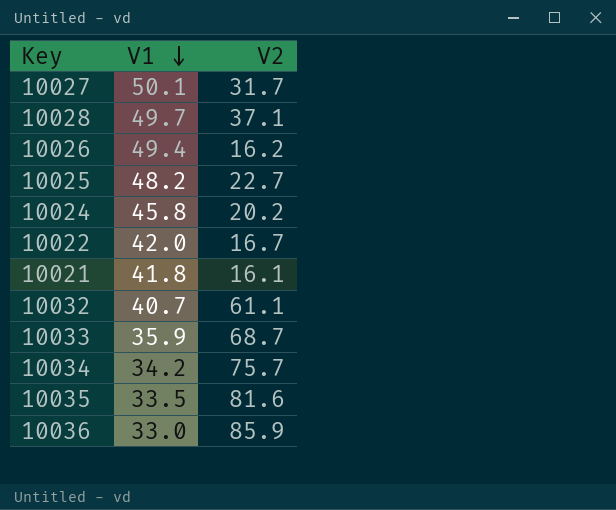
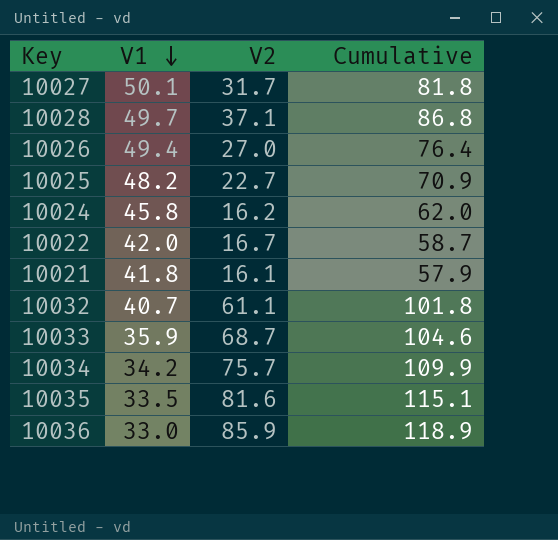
column Cumulative | formula: none -> [V1] + [V2]
10026 | V2: 16.2 -> 27.0
10024 | V2: 20.2 -> 16.2

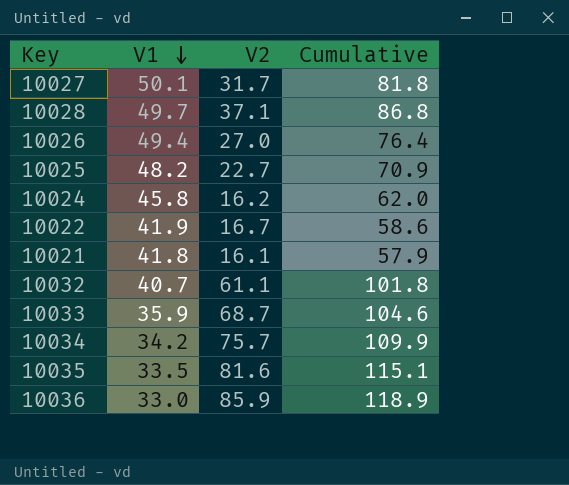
10022 | V1: 42.0 -> 41.9
10022 | Cumulative: 58.7 -> 58.6

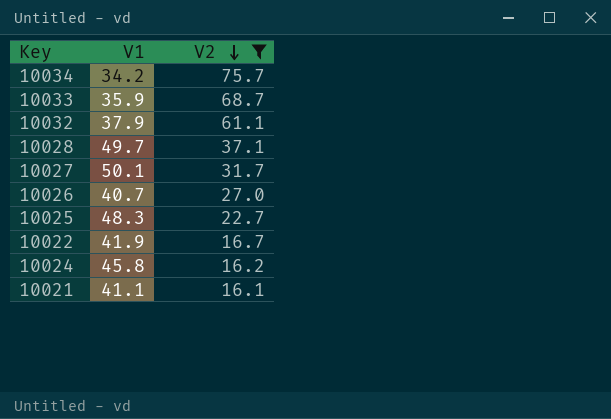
filter: none -> V2 <= 75.7
row order: V1 descending -> V2 descending
column Cumulative | formula: [V1] + [V2] -> none
10032 | V1: 40.7 -> 37.9
10026 | V1: 49.4 -> 40.7
10025 | V1: 48.2 -> 48.3
10021 | V1: 41.8 -> 41.1

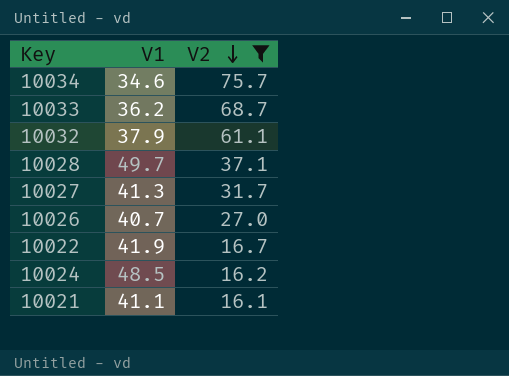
row 10025: 48.3 | 22.7 -> none
10034 | V1: 34.2 -> 34.6
10033 | V1: 35.9 -> 36.2
10027 | V1: 50.1 -> 41.3
10024 | V1: 45.8 -> 48.5

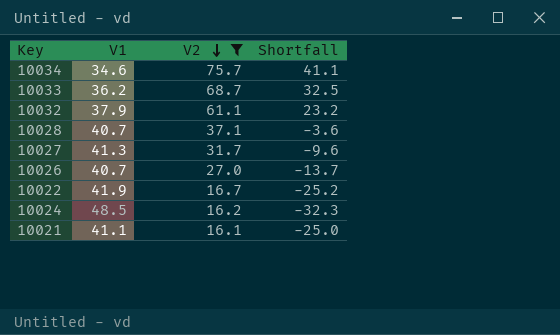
column Shortfall | formula: none -> [V2] - [V1]
10028 | V1: 49.7 -> 40.7

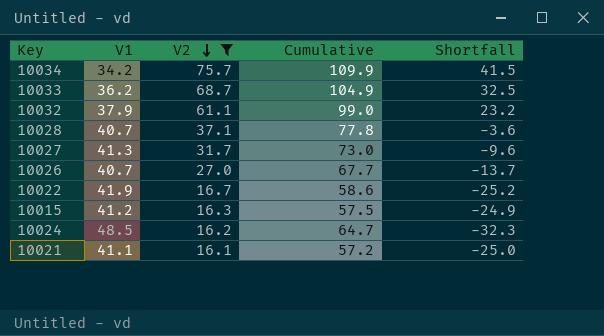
column Cumulative | formula: none -> [V1] + [V2]
10034 | V1: 34.6 -> 34.2
10034 | Shortfall: 41.1 -> 41.5
row 10015: none -> 41.2 | 16.3 | 57.5 | -24.9

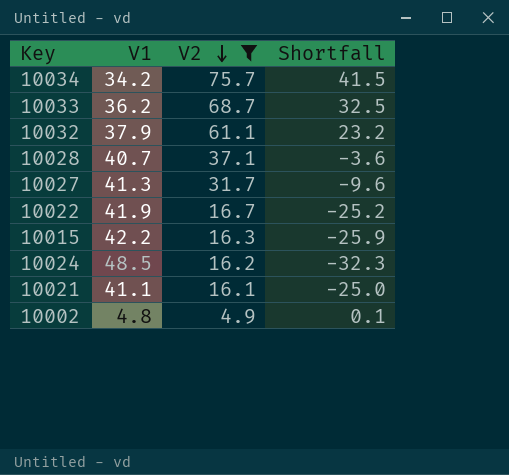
column Cumulative | formula: [V1] + [V2] -> none
row 10026: 40.7 | 27.0 | 67.7 | -13.7 -> none
10015 | V1: 41.2 -> 42.2
10015 | Shortfall: -24.9 -> -25.9
row 10002: none -> 4.8 | 4.9 | 0.1

